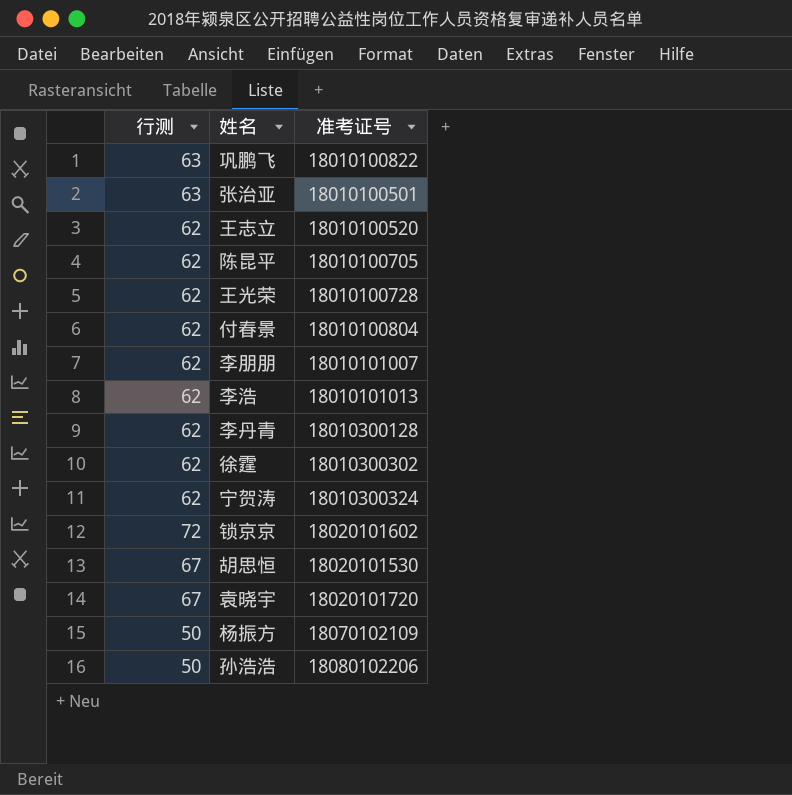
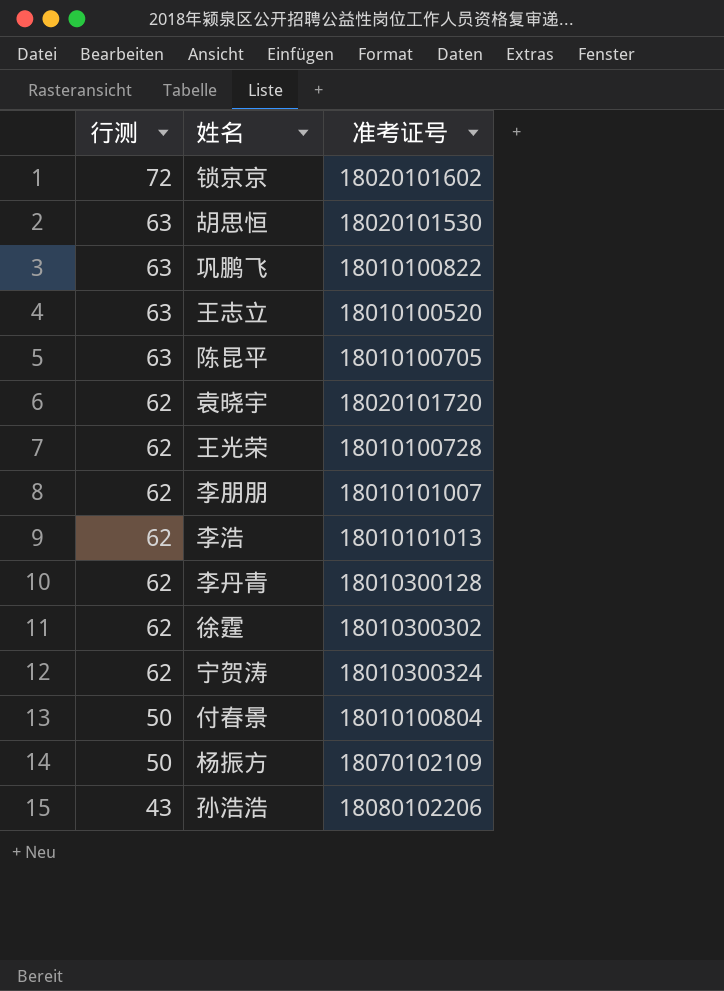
row order: none -> 行测 descending
row 张治亚: 63 | 18010100501 -> none
胡思恒 | 行测: 67 -> 63
王志立 | 行测: 62 -> 63
陈昆平 | 行测: 62 -> 63
袁晓宇 | 行测: 67 -> 62
付春景 | 行测: 62 -> 50
孙浩浩 | 行测: 50 -> 43

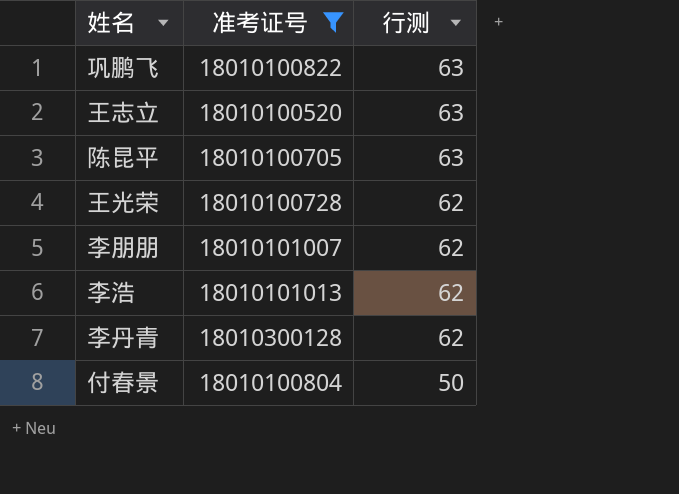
filter: none -> 准考证号 <= 18010300128
column 行测 | position: 1 -> 3

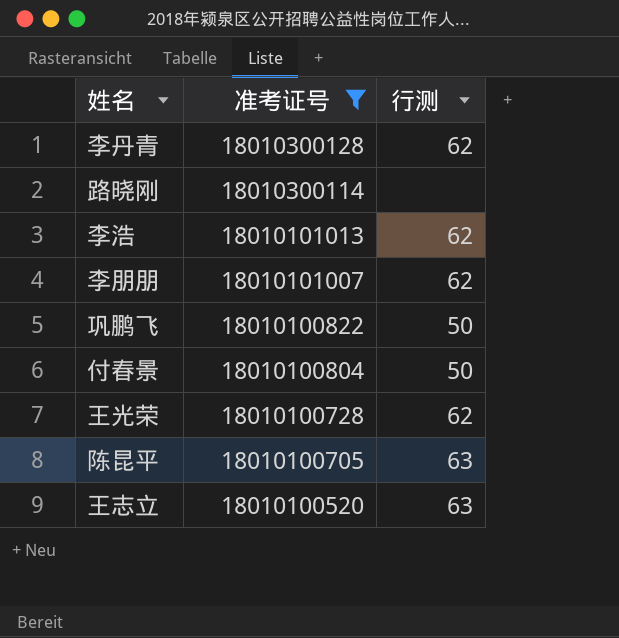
row order: 行测 descending -> 准考证号 descending
row 路晓刚: none -> 18010300114 | none
巩鹏飞 | 行测: 63 -> 50

